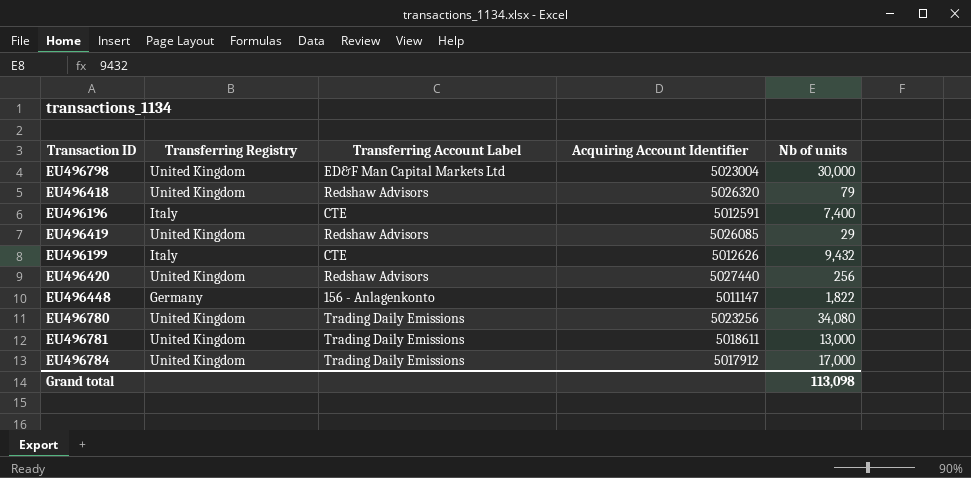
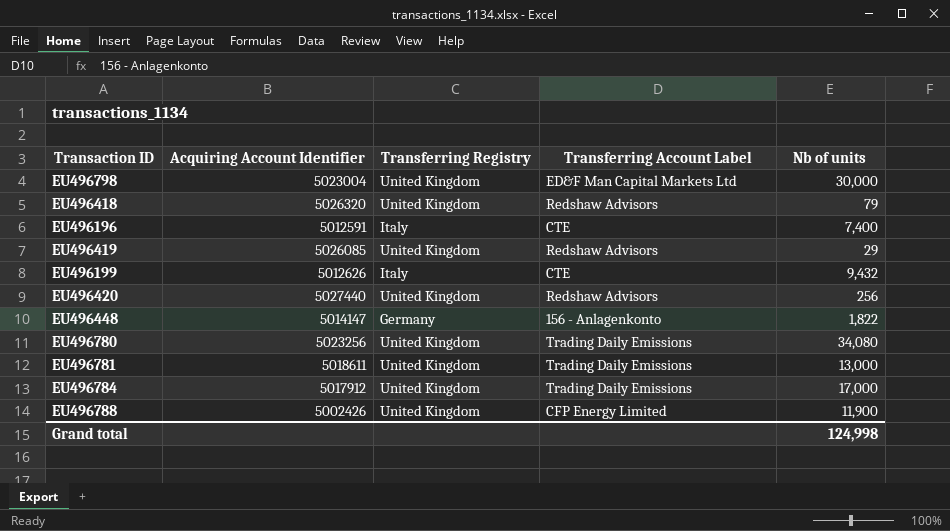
column Acquiring Account Identifier | position: 4 -> 2
EU496448 | Acquiring Account Identifier: 5011147 -> 5014147
row EU496788: none -> 5002426 | United Kingdom | CFP Energy Limited | 11,900
Grand total | Nb of units: 113,098 -> 124,998

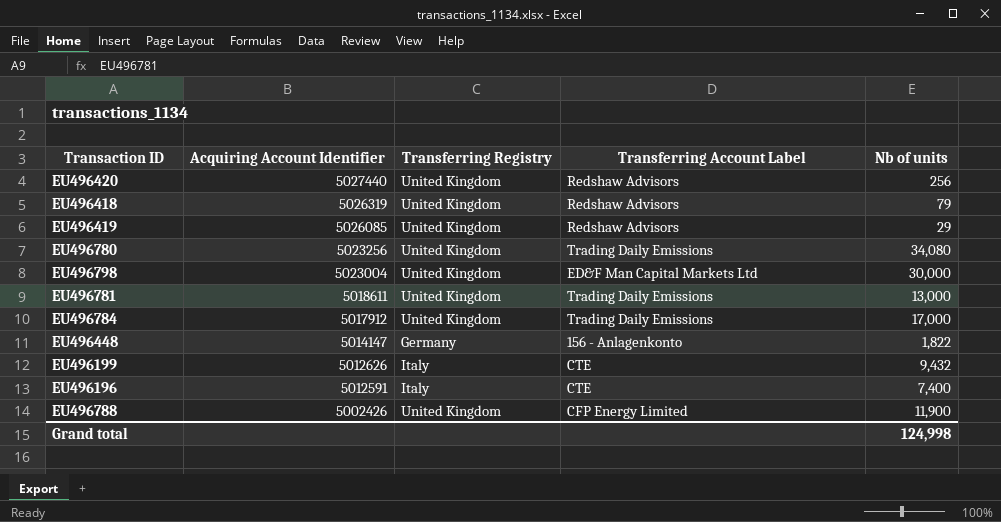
row order: none -> Acquiring Account Identifier descending
EU496418 | Acquiring Account Identifier: 5026320 -> 5026319

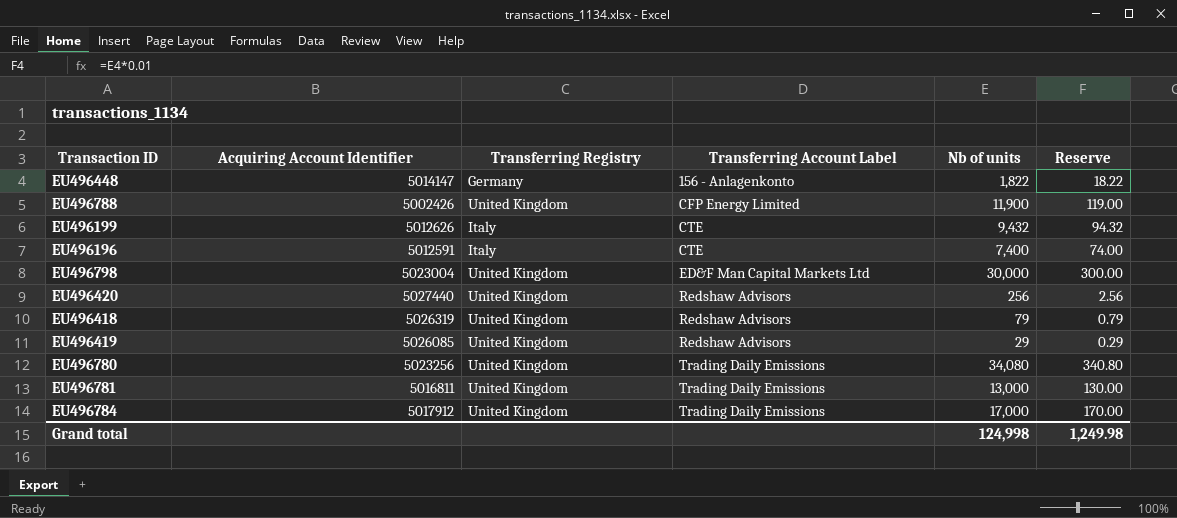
row order: Acquiring Account Identifier descending -> Transferring Account Label ascending
column Reserve | formula: none -> [Nb of units] * 0.01
EU496781 | Acquiring Account Identifier: 5018611 -> 5016811

